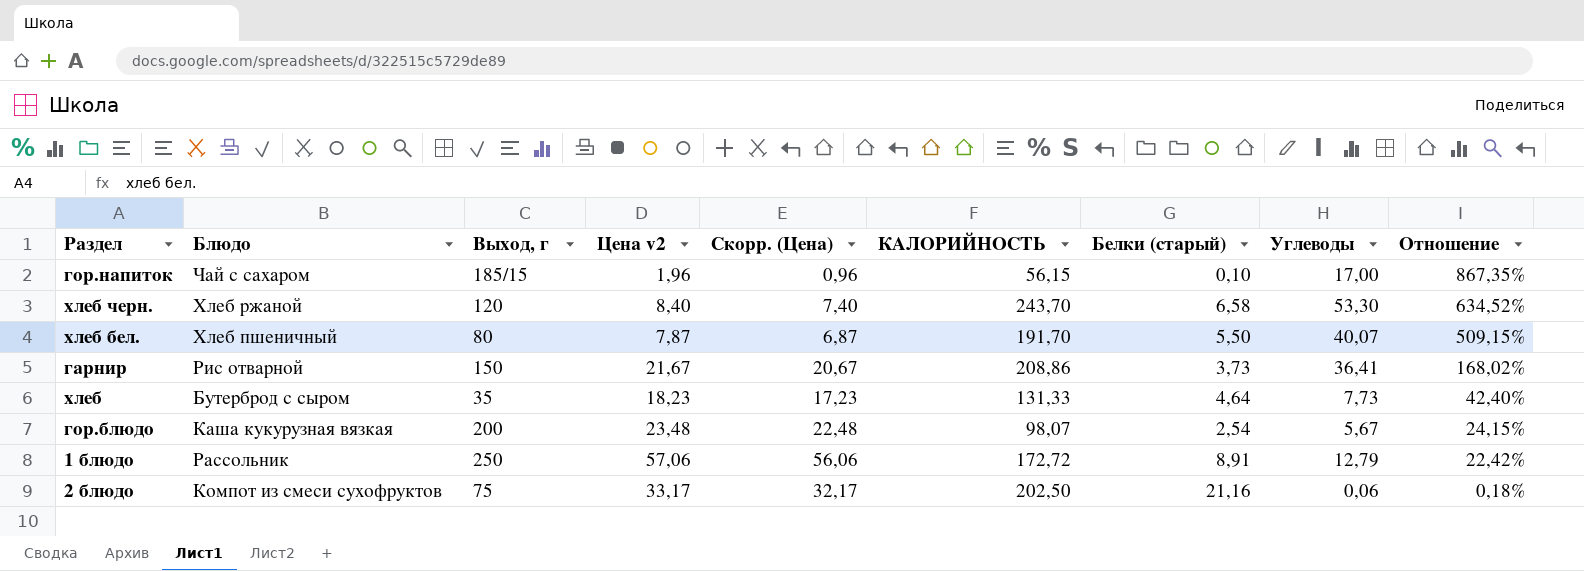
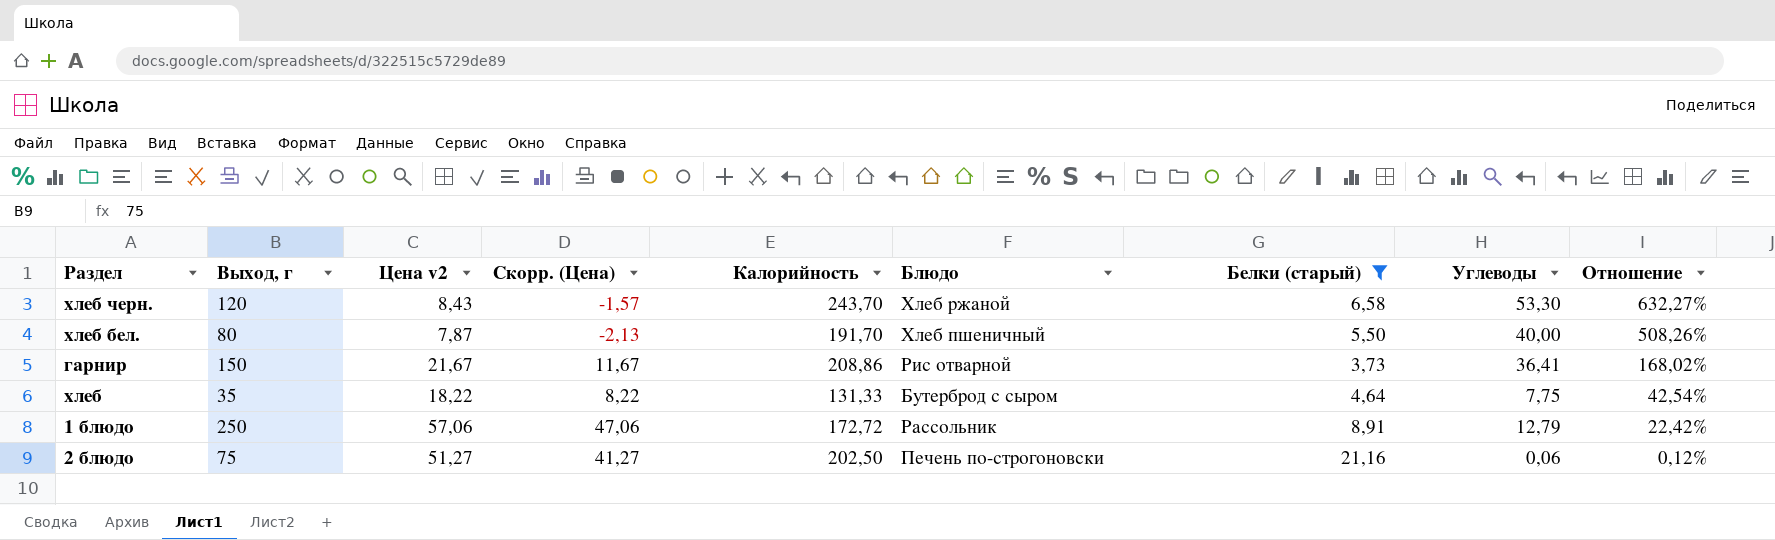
filter: none -> Белки (старый) >= 3,73
column Скорр. (Цена) | formula: [Цена v2] - 1 -> [Цена v2] - 10
column name: КАЛОРИЙНОСТЬ -> Калорийность
column Блюдо | position: 2 -> 6
хлеб черн. | Цена v2: 8,40 -> 8,43
хлеб черн. | Отношение: 634,52% -> 632,27%
хлеб бел. | Углеводы: 40,07 -> 40,00
хлеб бел. | Отношение: 509,15% -> 508,26%
хлеб | Цена v2: 18,23 -> 18,22
хлеб | Углеводы: 7,73 -> 7,75
хлеб | Отношение: 42,40% -> 42,54%
2 блюдо | Цена v2: 33,17 -> 51,27
2 блюдо | Блюдо: Компот из смеси сухофруктов -> Печень по-строгоновски
2 блюдо | Отношение: 0,18% -> 0,12%

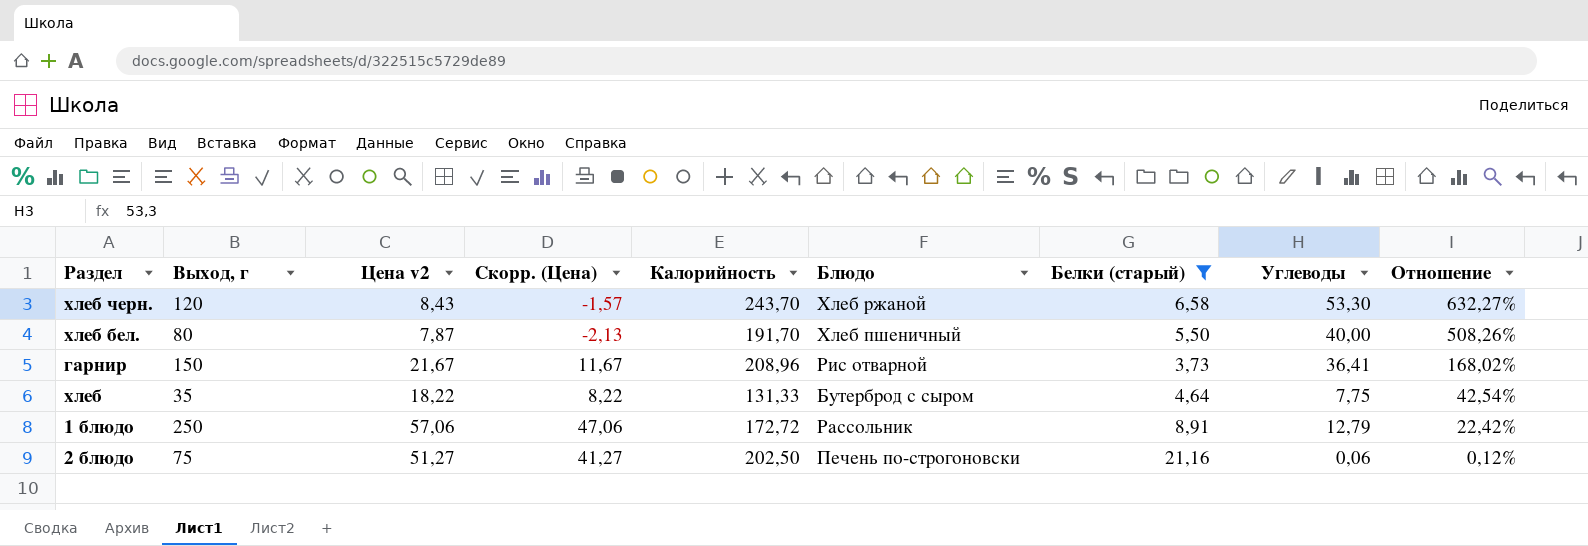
гарнир | Калорийность: 208,86 -> 208,96

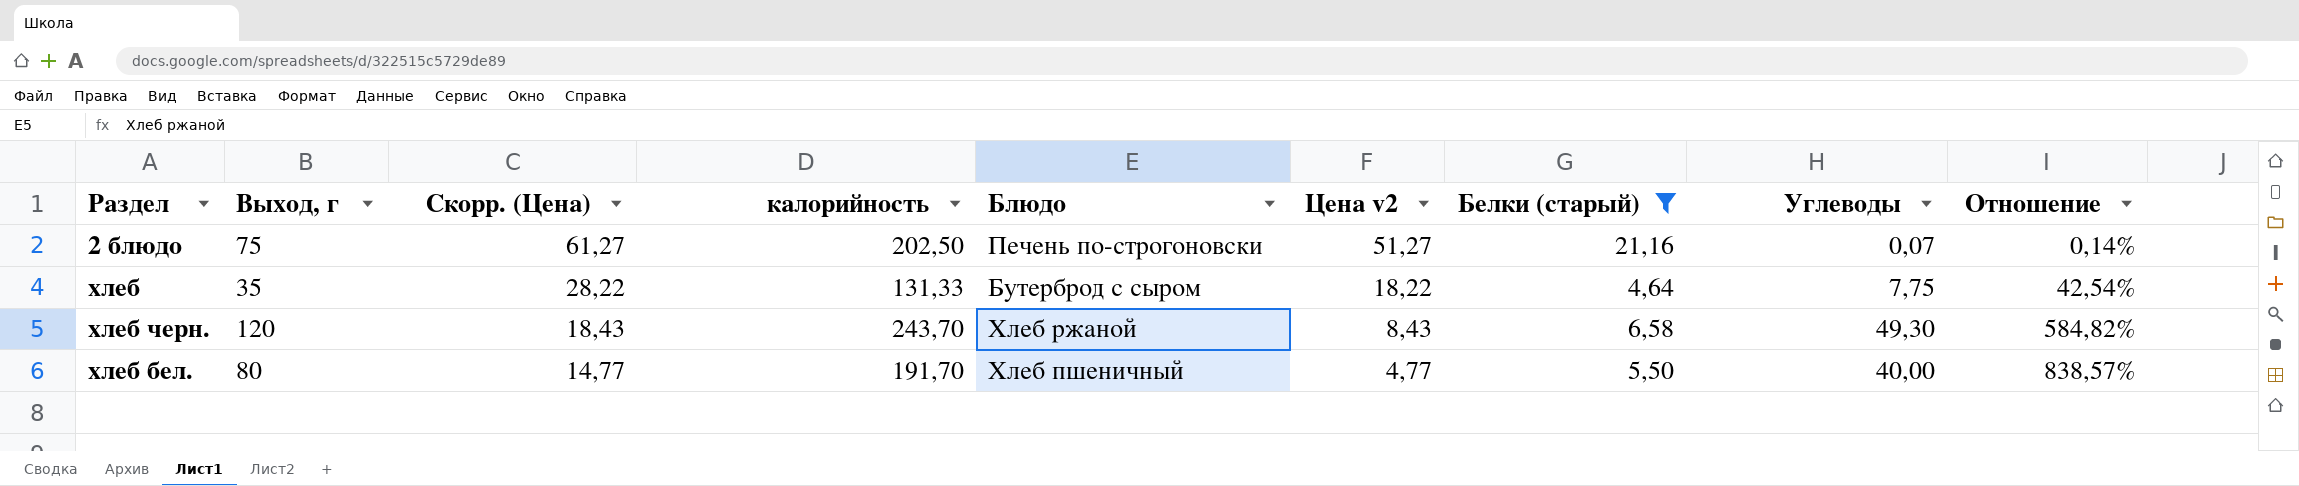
row order: Отношение descending -> Скорр. (Цена) descending
column Скорр. (Цена) | formula: [Цена v2] - 10 -> [Цена v2] + 10
column name: Калорийность -> калорийность
column Цена v2 | position: 3 -> 6
row гарнир: 150 | 21,67 | 11,67 | 208,96 | Рис отварной | 3,73 | 36,41 | 168,02% -> none
row 1 блюдо: 250 | 57,06 | 47,06 | 172,72 | Рассольник | 8,91 | 12,79 | 22,42% -> none
2 блюдо | Углеводы: 0,06 -> 0,07
2 блюдо | Отношение: 0,12% -> 0,14%
хлеб черн. | Углеводы: 53,30 -> 49,30
хлеб черн. | Отношение: 632,27% -> 584,82%
хлеб бел. | Цена v2: 7,87 -> 4,77
хлеб бел. | Отношение: 508,26% -> 838,57%

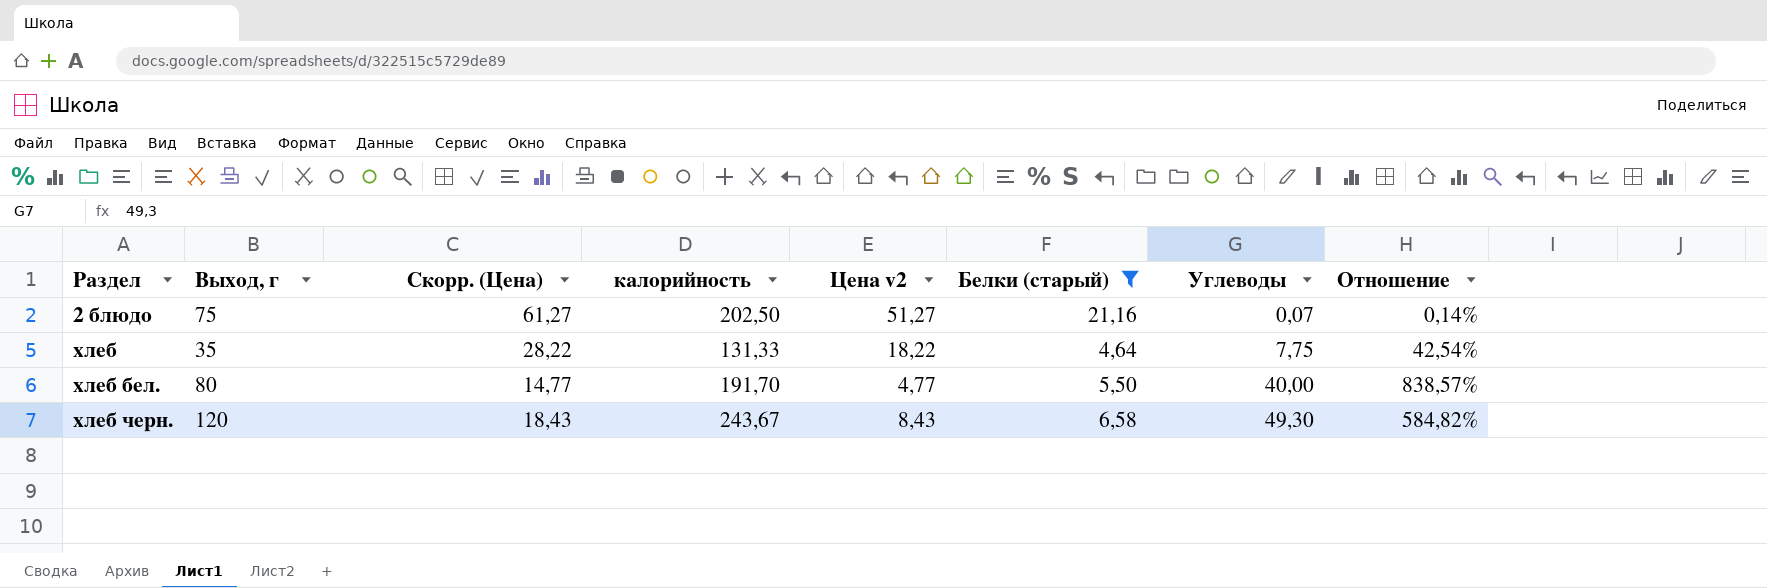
row order: Скорр. (Цена) descending -> Раздел ascending
column Блюдо | position: 5 -> none
хлеб черн. | калорийность: 243,70 -> 243,67

